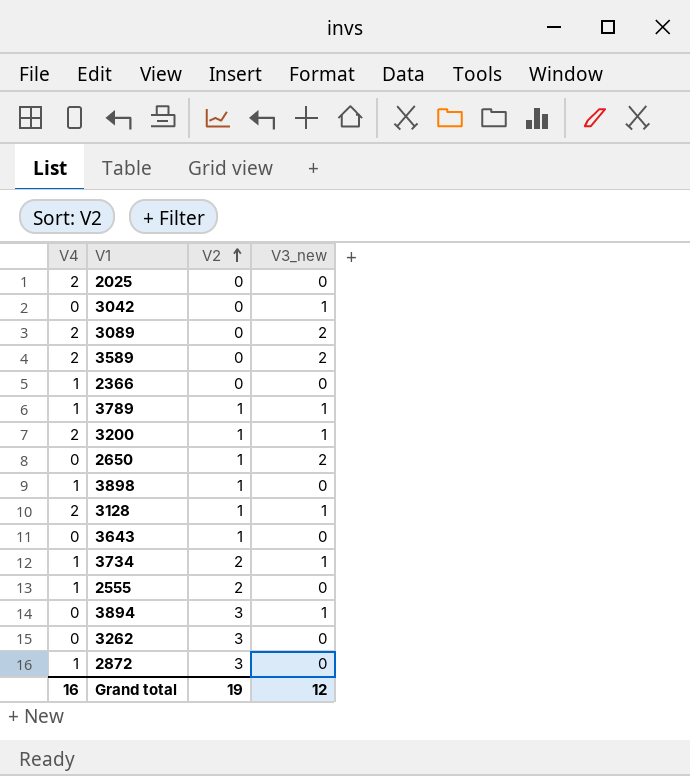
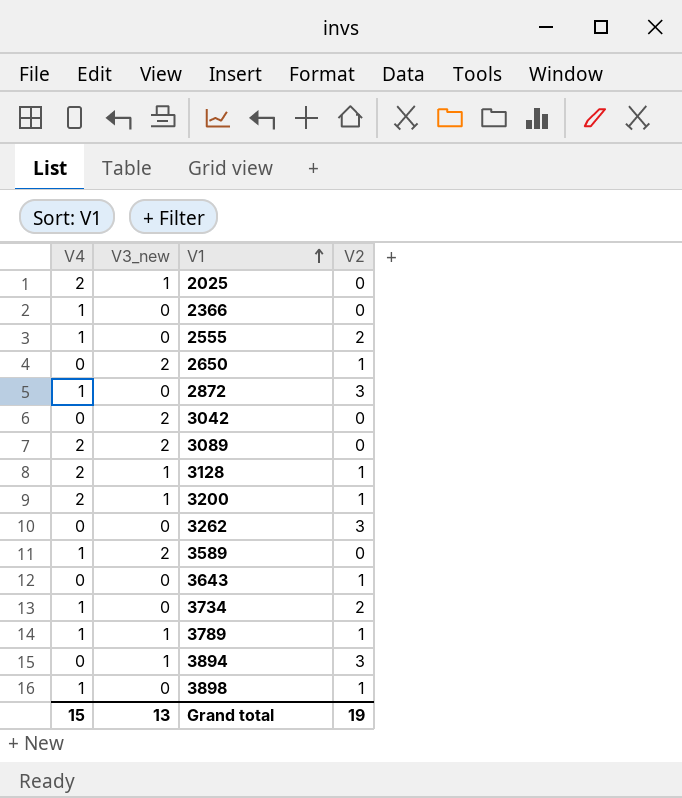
row order: V2 ascending -> V1 ascending
column V3_new | position: 4 -> 2
2025 | V3_new: 0 -> 1
3042 | V3_new: 1 -> 2
3589 | V4: 2 -> 1
3734 | V3_new: 1 -> 0
Grand total | V4: 16 -> 15
Grand total | V3_new: 12 -> 13

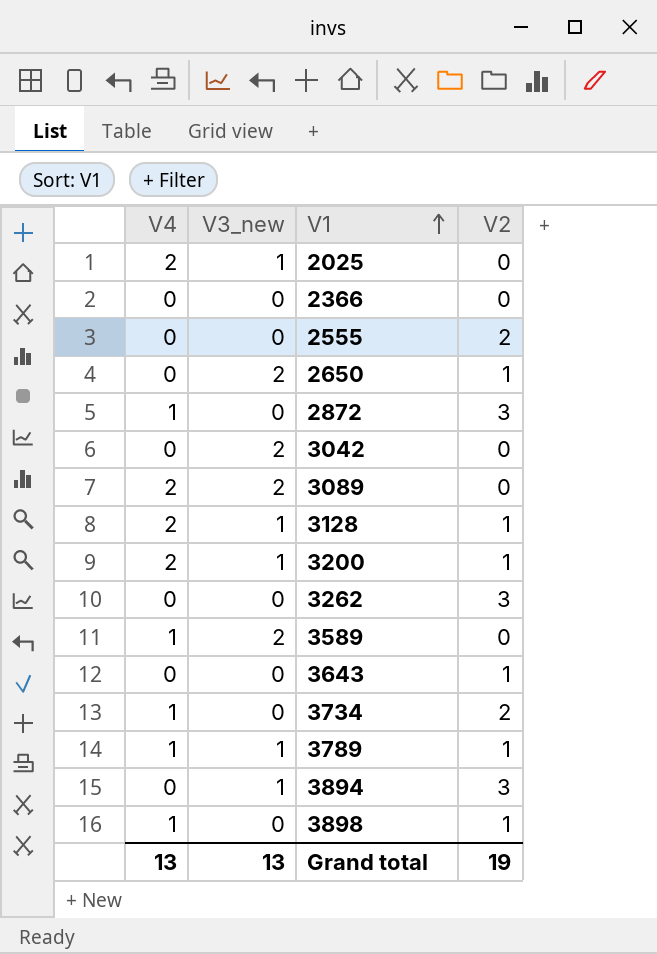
2366 | V4: 1 -> 0
2555 | V4: 1 -> 0
Grand total | V4: 15 -> 13

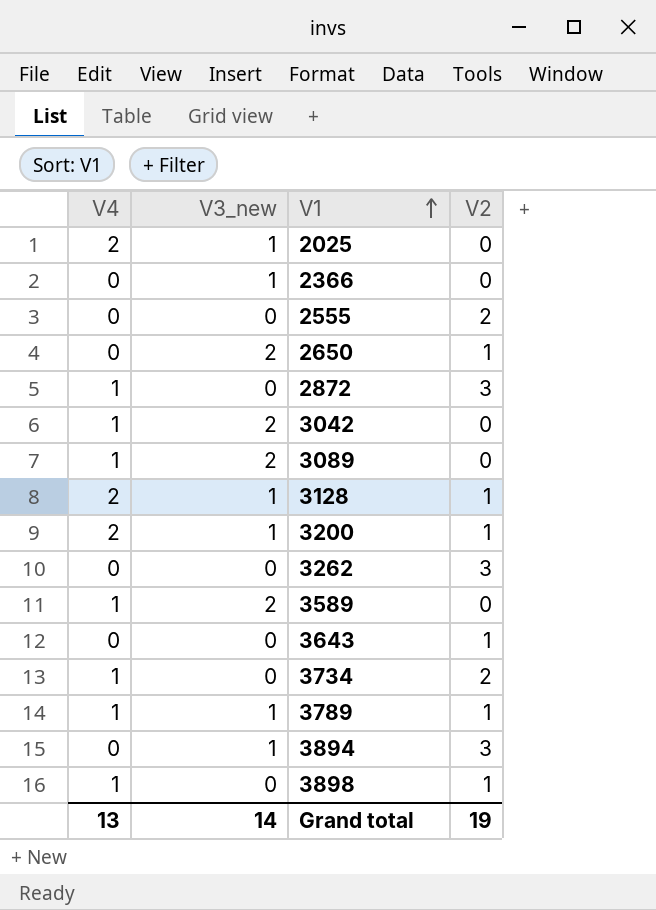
2366 | V3_new: 0 -> 1
3042 | V4: 0 -> 1
3089 | V4: 2 -> 1
Grand total | V3_new: 13 -> 14

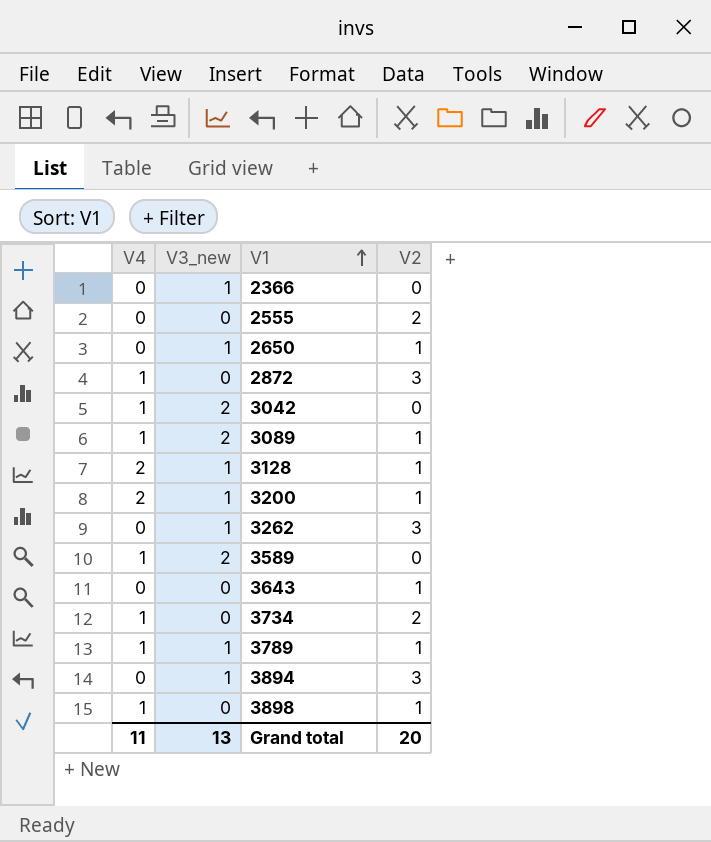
row 2025: 2 | 1 | 0 -> none
2650 | V3_new: 2 -> 1
3089 | V2: 0 -> 1
3262 | V3_new: 0 -> 1
Grand total | V4: 13 -> 11
Grand total | V3_new: 14 -> 13
Grand total | V2: 19 -> 20

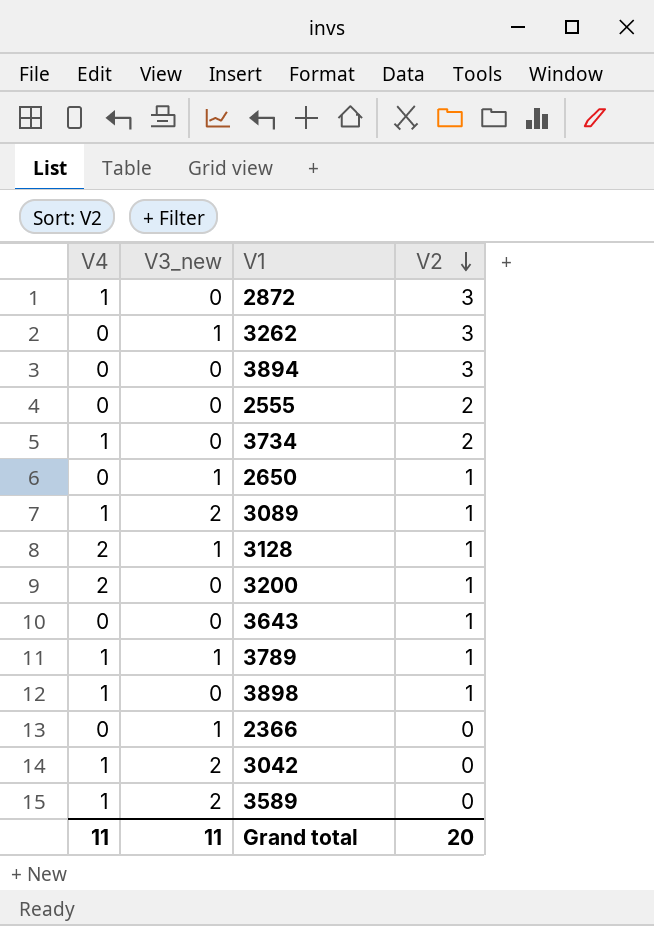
row order: V1 ascending -> V2 descending
3894 | V3_new: 1 -> 0
3200 | V3_new: 1 -> 0
Grand total | V3_new: 13 -> 11

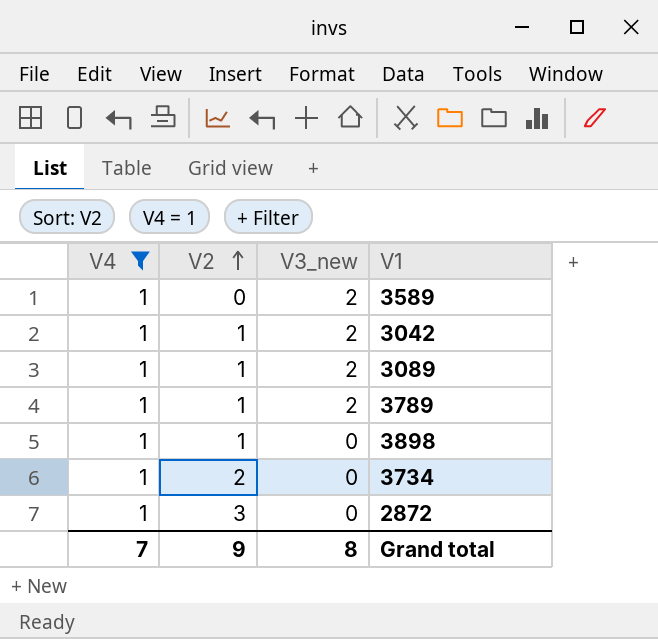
filter: none -> V4 = 1
row order: V2 descending -> V2 ascending
column V2 | position: 4 -> 2
3042 | V2: 0 -> 1
3789 | V3_new: 1 -> 2
Grand total | V4: 11 -> 7
Grand total | V2: 20 -> 9
Grand total | V3_new: 11 -> 8

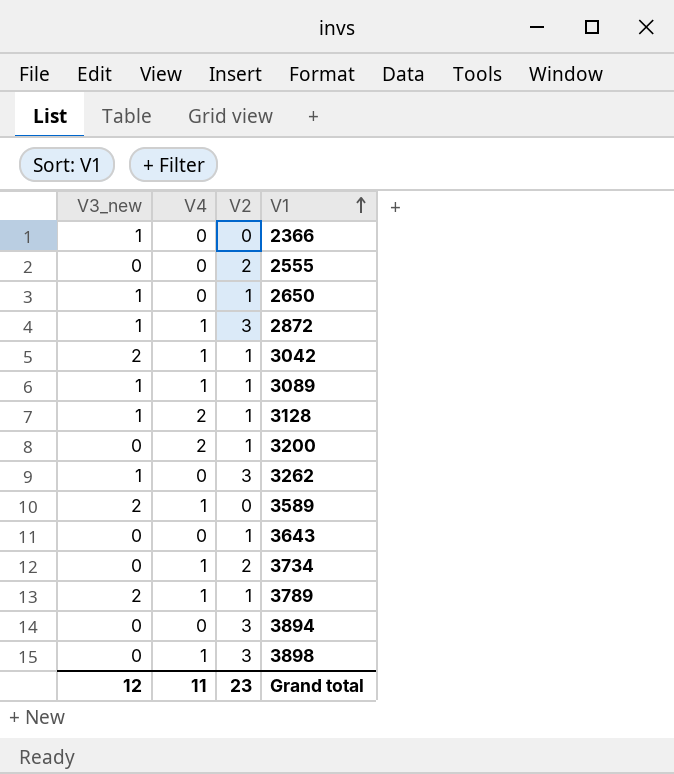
filter: V4 = 1 -> none
row order: V2 ascending -> V1 ascending
column V3_new | position: 3 -> 1
2872 | V3_new: 0 -> 1
3089 | V3_new: 2 -> 1
3898 | V2: 1 -> 3
Grand total | V3_new: 8 -> 12
Grand total | V4: 7 -> 11
Grand total | V2: 9 -> 23

